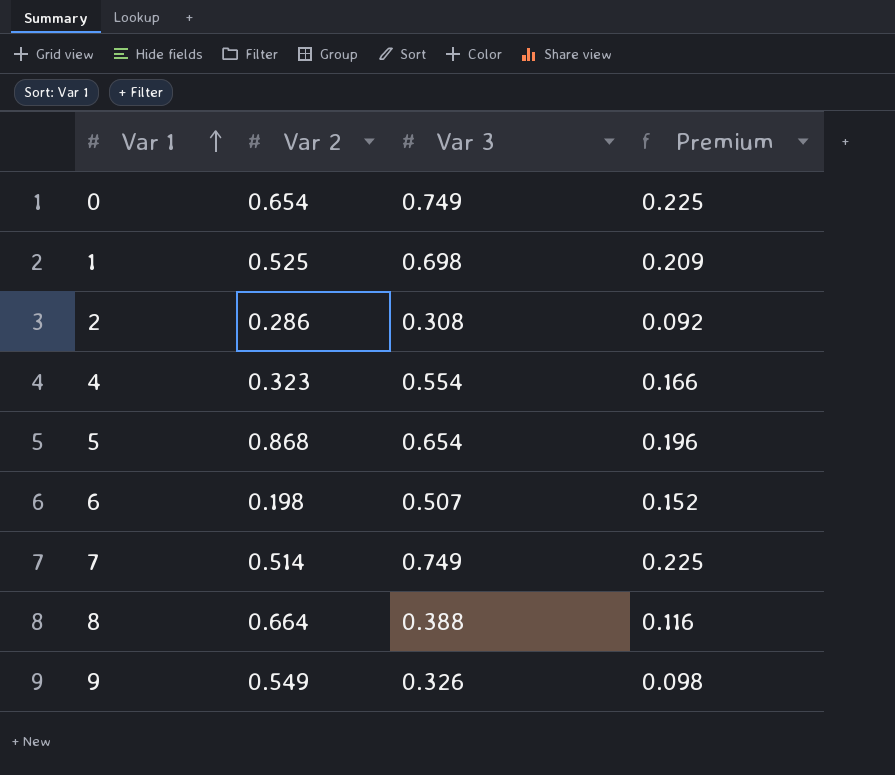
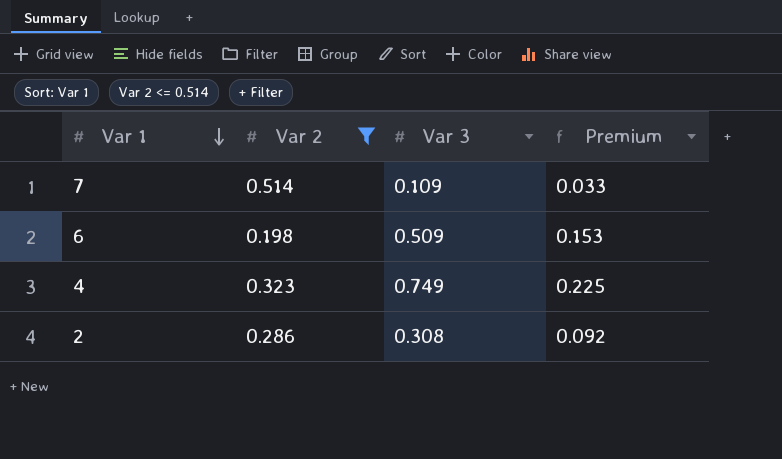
filter: none -> Var 2 <= 0.514
row order: Var 1 ascending -> Var 1 descending
7 | Var 3: 0.749 -> 0.109
7 | Premium: 0.225 -> 0.033
6 | Var 3: 0.507 -> 0.509
6 | Premium: 0.152 -> 0.153
4 | Var 3: 0.554 -> 0.749
4 | Premium: 0.166 -> 0.225

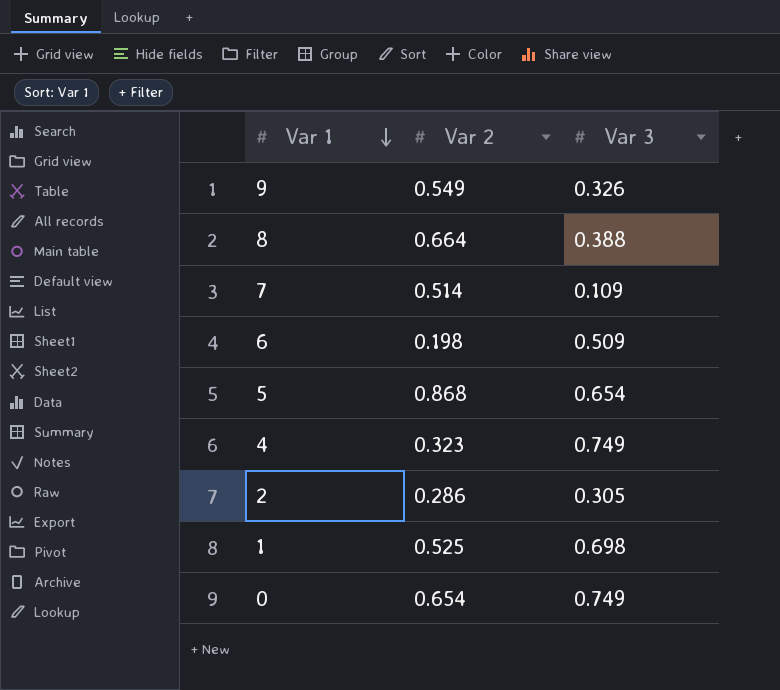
filter: Var 2 <= 0.514 -> none
column Premium | formula: [Var 3] * 0.3 -> none
2 | Var 3: 0.308 -> 0.305

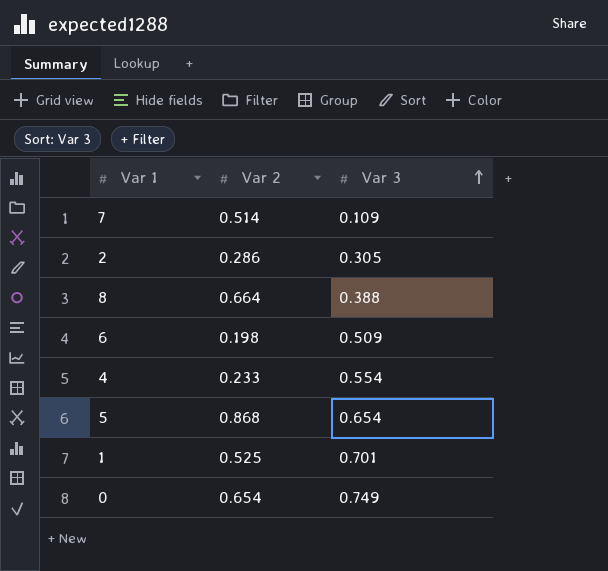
row order: Var 1 descending -> Var 3 ascending
row 9: 0.549 | 0.326 -> none
4 | Var 2: 0.323 -> 0.233
4 | Var 3: 0.749 -> 0.554
1 | Var 3: 0.698 -> 0.701

